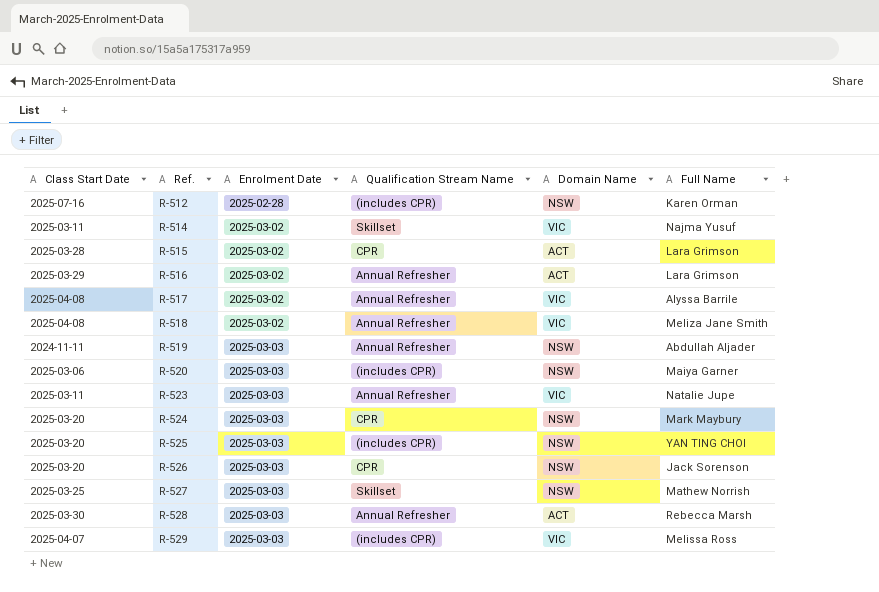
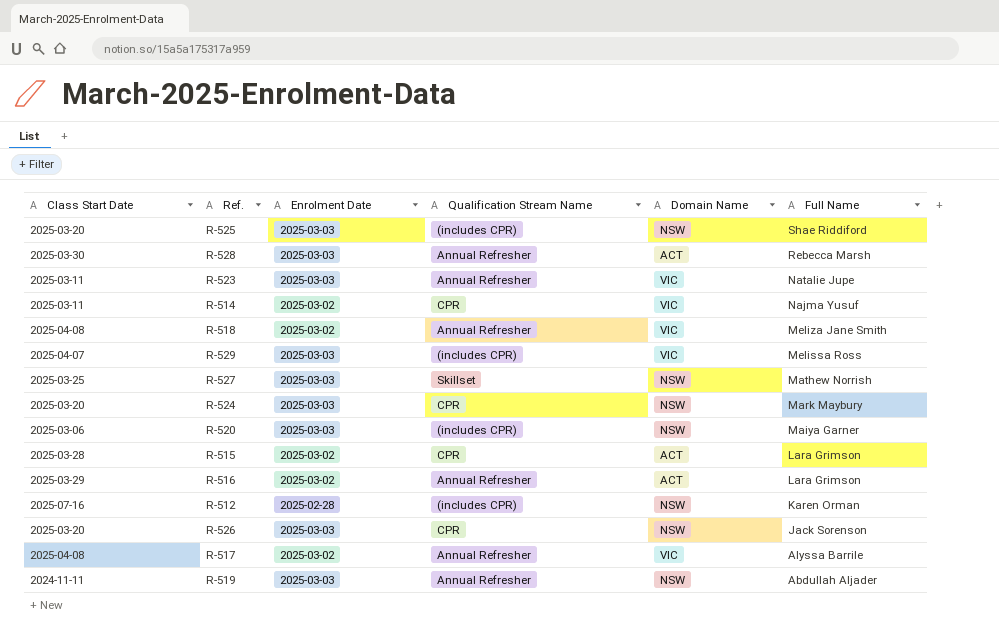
row order: Ref. ascending -> Full Name descending
R-525 | Full Name: YAN TING CHOI -> Shae Riddiford
R-514 | Qualification Stream Name: Skillset -> CPR

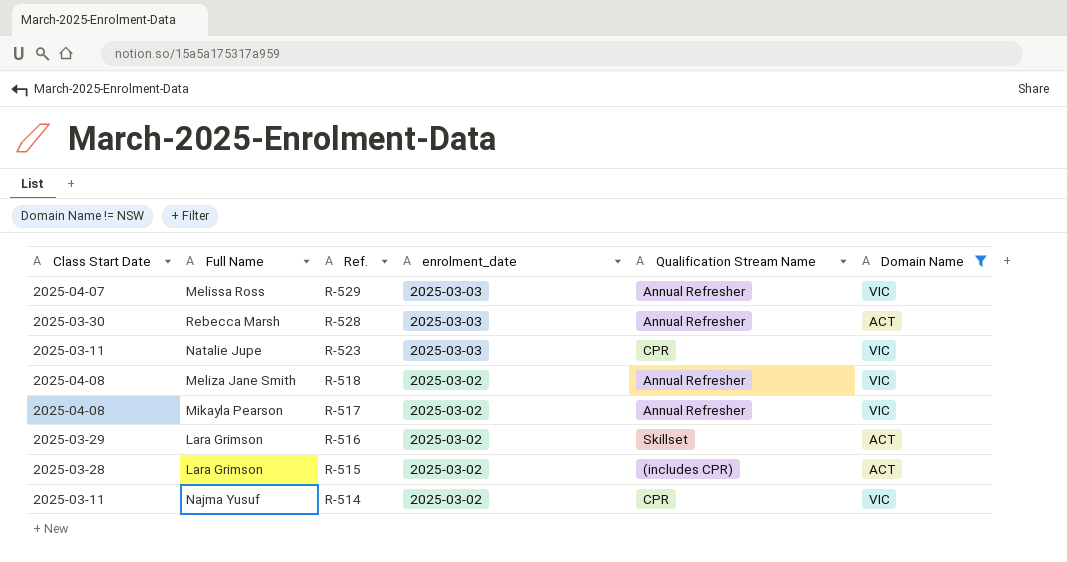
filter: none -> Domain Name != NSW
row order: Full Name descending -> Ref. descending
column Full Name | position: 6 -> 2
column name: Enrolment Date -> enrolment_date
R-529 | Qualification Stream Name: (includes CPR) -> Annual Refresher
R-523 | Qualification Stream Name: Annual Refresher -> CPR
R-517 | Full Name: Alyssa Barrile -> Mikayla Pearson
R-516 | Qualification Stream Name: Annual Refresher -> Skillset
R-515 | Qualification Stream Name: CPR -> (includes CPR)

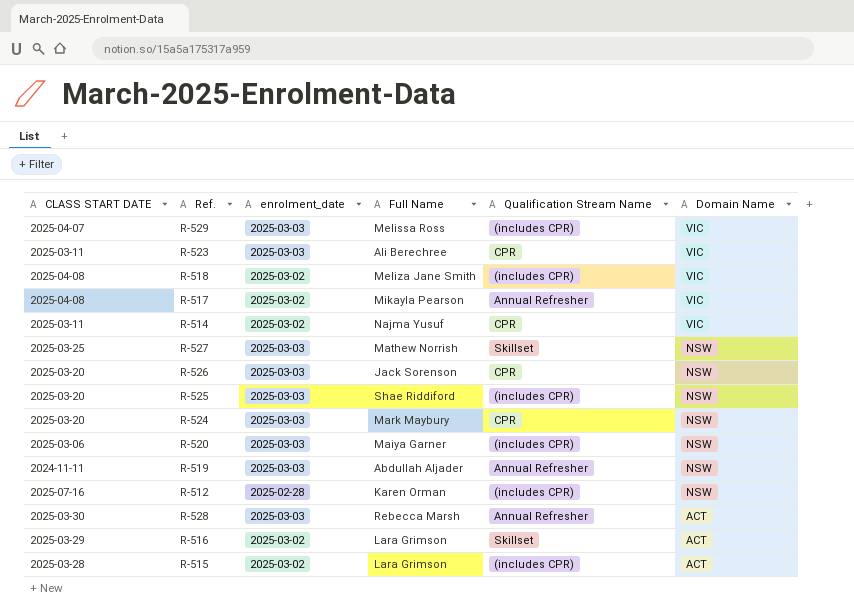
filter: Domain Name != NSW -> none
row order: Ref. descending -> Domain Name descending
column name: Class Start Date -> CLASS START DATE
column Full Name | position: 2 -> 4
R-529 | Qualification Stream Name: Annual Refresher -> (includes CPR)
R-523 | Full Name: Natalie Jupe -> Ali Berechree
R-518 | Qualification Stream Name: Annual Refresher -> (includes CPR)

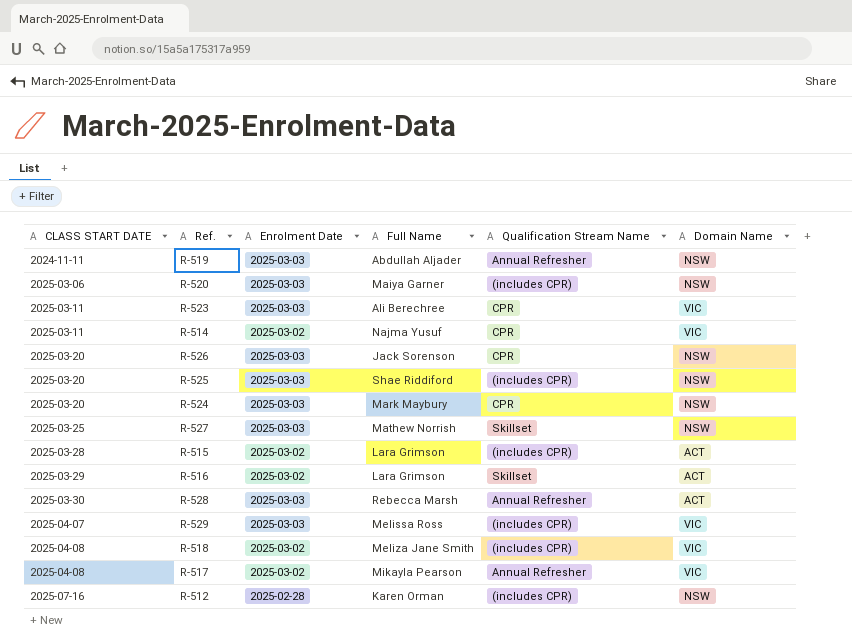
row order: Domain Name descending -> CLASS START DATE ascending
column name: enrolment_date -> Enrolment Date

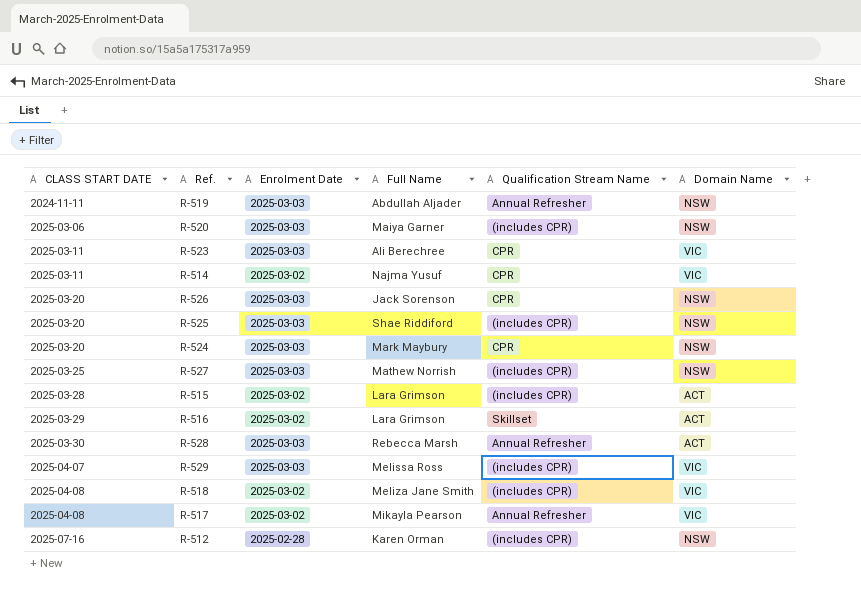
R-527 | Qualification Stream Name: Skillset -> (includes CPR)

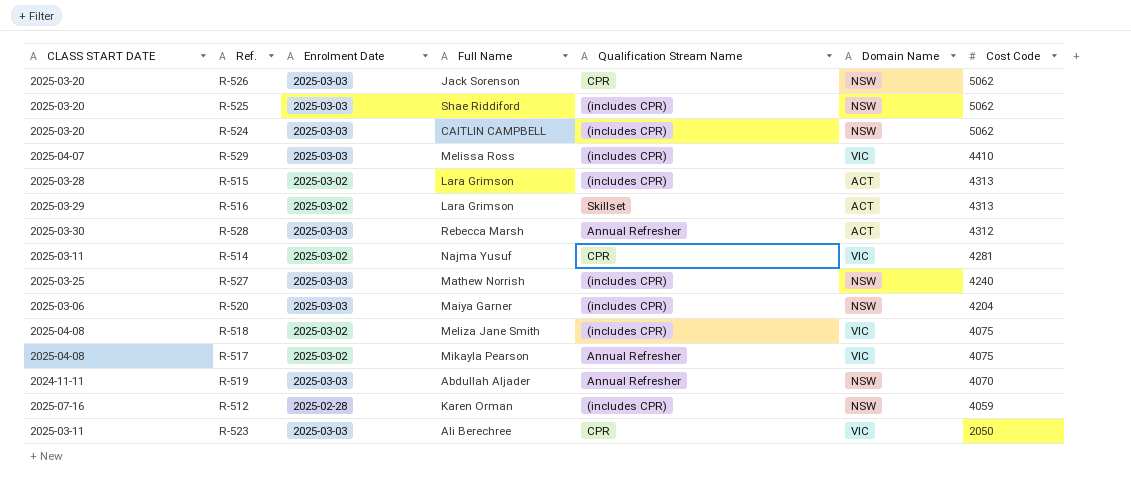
row order: CLASS START DATE ascending -> Cost Code descending
column Cost Code | position: none -> 7
R-524 | Full Name: Mark Maybury -> CAITLIN CAMPBELL
R-524 | Qualification Stream Name: CPR -> (includes CPR)

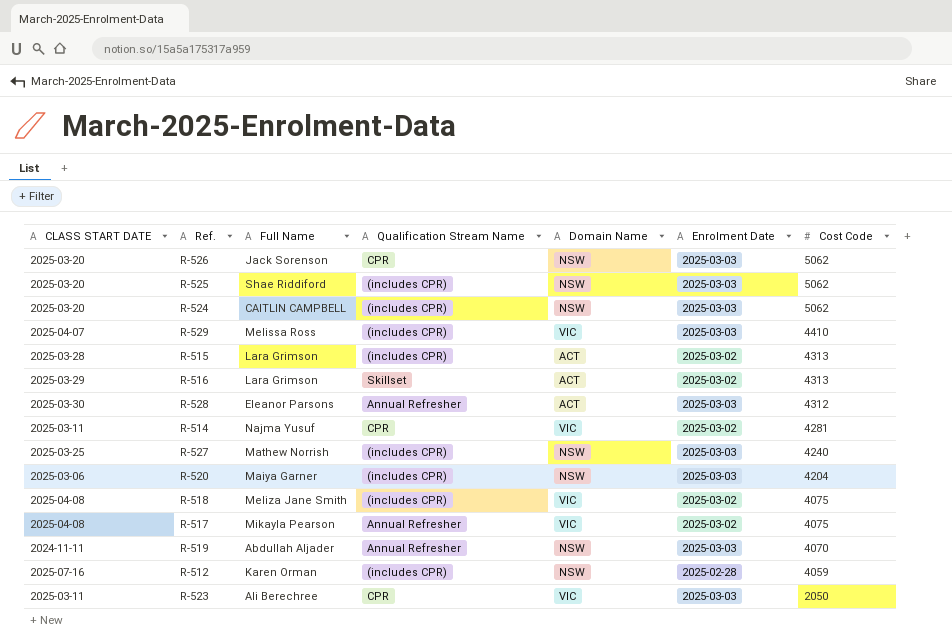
column Enrolment Date | position: 3 -> 6
R-528 | Full Name: Rebecca Marsh -> Eleanor Parsons

